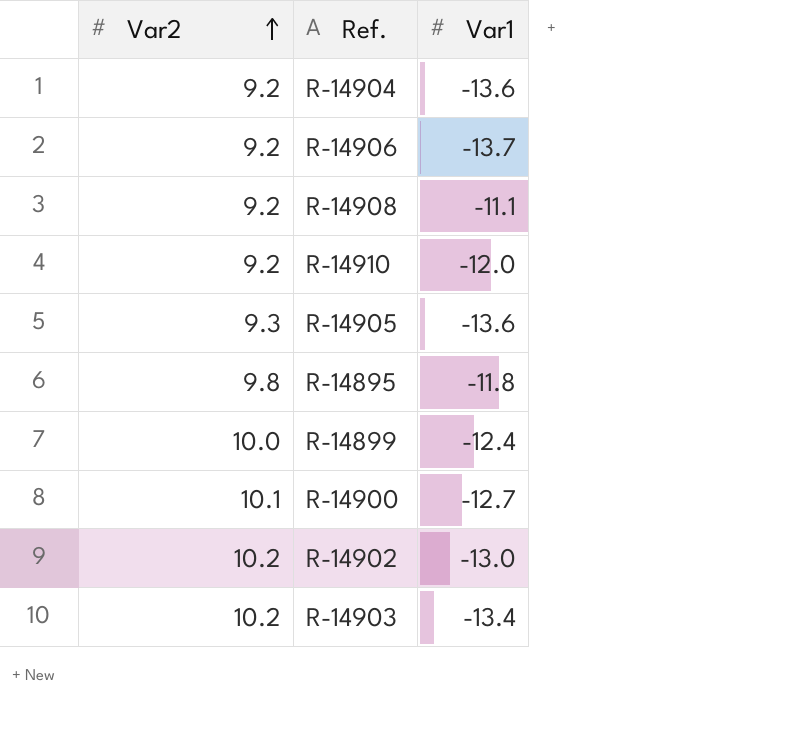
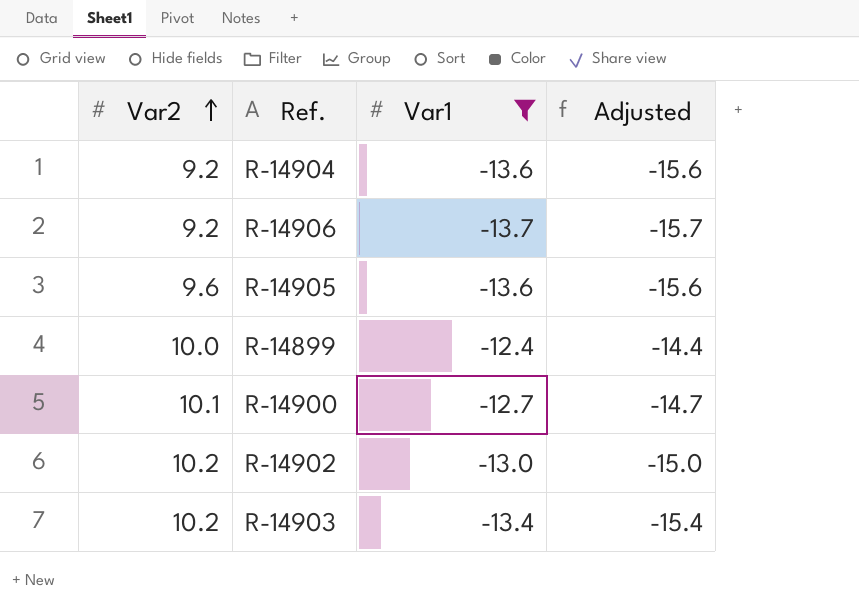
filter: none -> Var1 <= -12.4
column Adjusted | formula: none -> [Var1] - 2
R-14905 | Var2: 9.3 -> 9.6

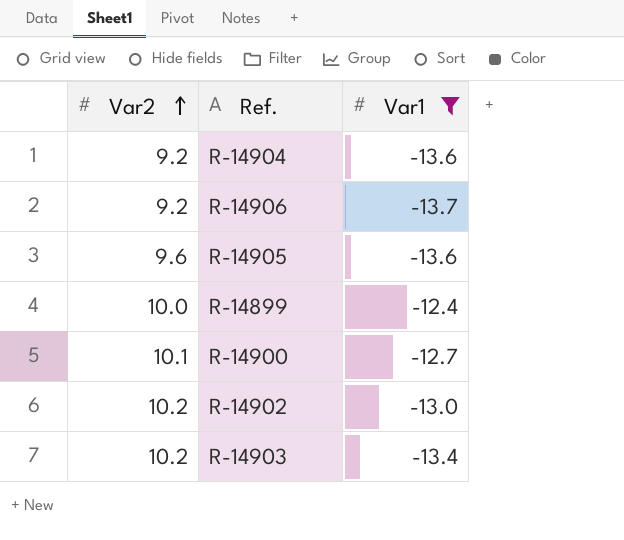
column Adjusted | formula: [Var1] - 2 -> none

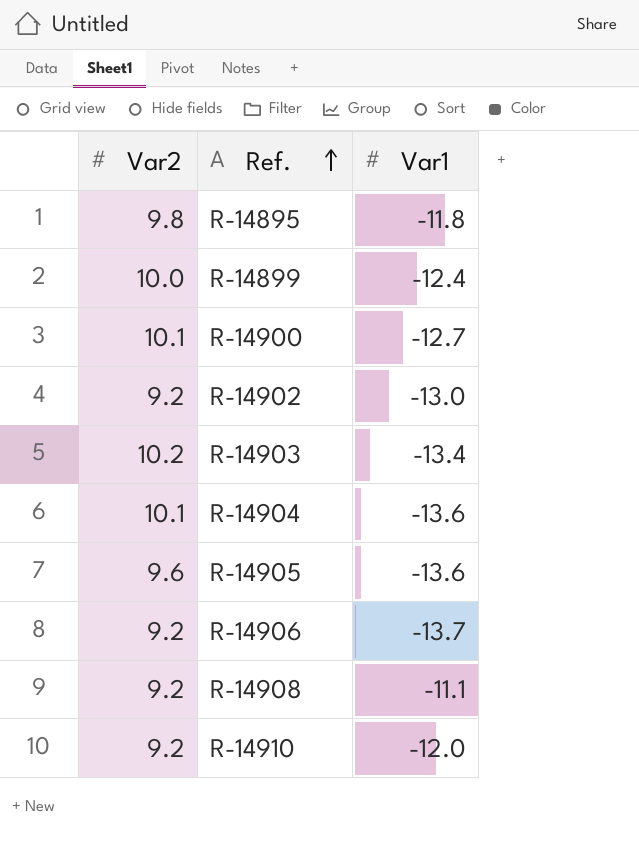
filter: Var1 <= -12.4 -> none
row order: Var2 ascending -> Ref. ascending
R-14902 | Var2: 10.2 -> 9.2
R-14904 | Var2: 9.2 -> 10.1

